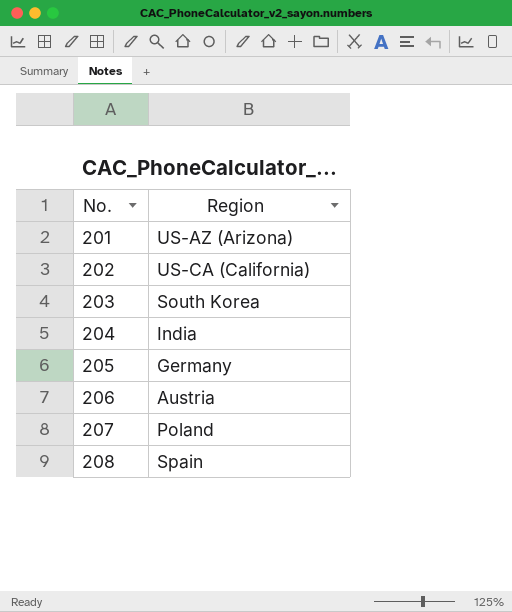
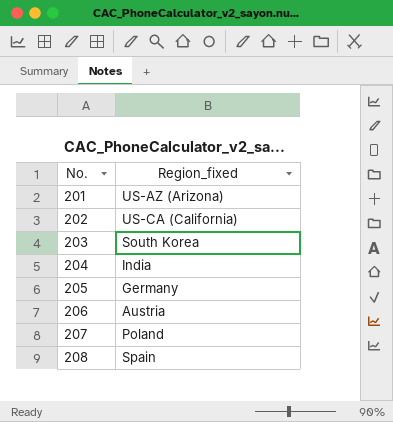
column name: Region -> Region_fixed

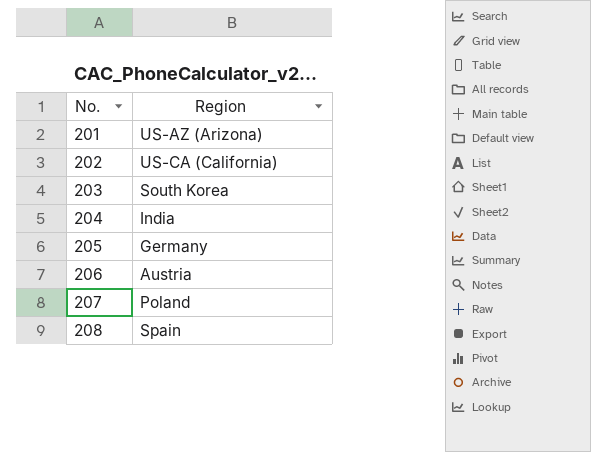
column name: Region_fixed -> Region

